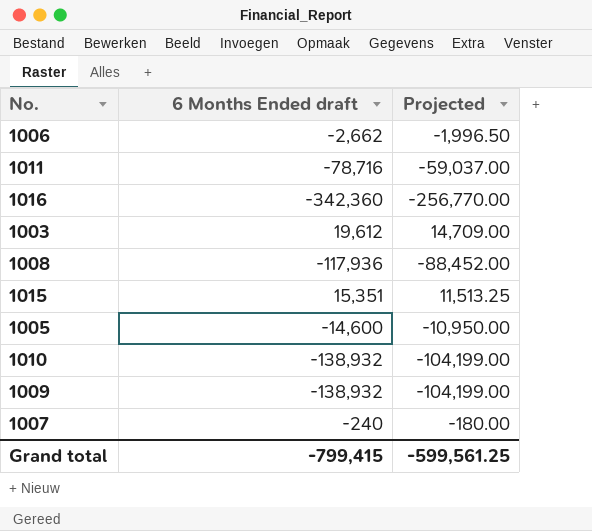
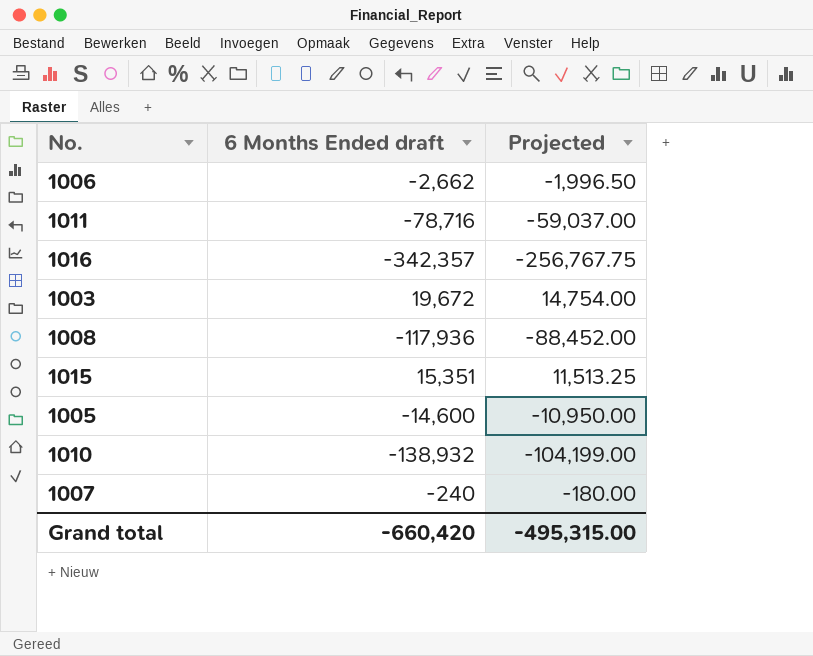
row 1009: -138,932 | -104,199.00 -> none
1016 | 6 Months Ended draft: -342,360 -> -342,357
1016 | Projected: -256,770.00 -> -256,767.75
1003 | 6 Months Ended draft: 19,612 -> 19,672
1003 | Projected: 14,709.00 -> 14,754.00
Grand total | 6 Months Ended draft: -799,415 -> -660,420
Grand total | Projected: -599,561.25 -> -495,315.00

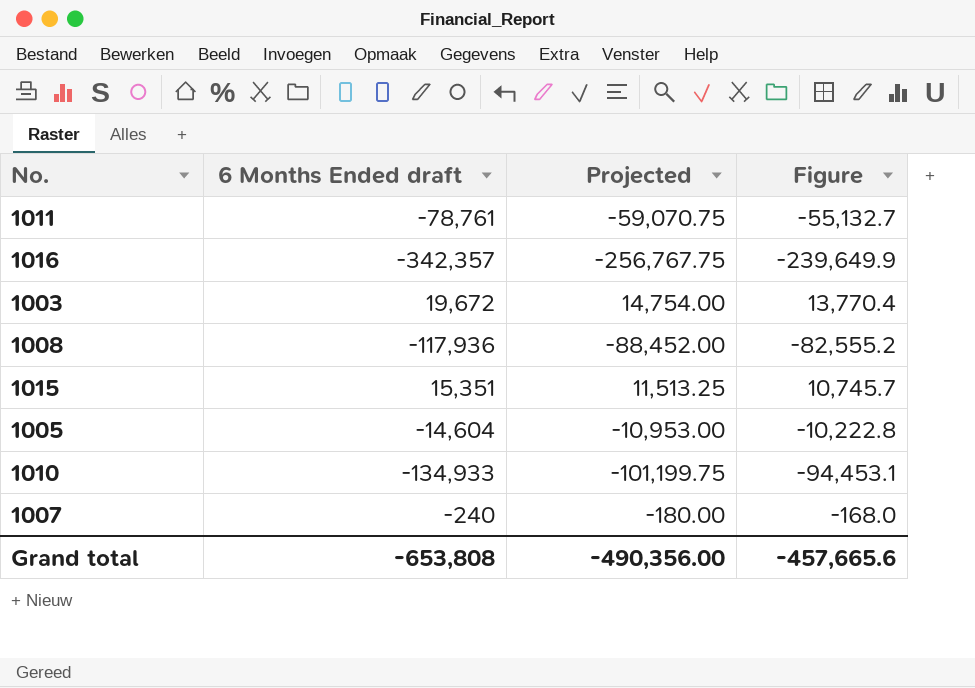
column Figure | formula: none -> [6 Months Ended draft] * 0.7
row 1006: -2,662 | -1,996.50 -> none
1011 | 6 Months Ended draft: -78,716 -> -78,761
1011 | Projected: -59,037.00 -> -59,070.75
1005 | 6 Months Ended draft: -14,600 -> -14,604
1005 | Projected: -10,950.00 -> -10,953.00
1010 | 6 Months Ended draft: -138,932 -> -134,933
1010 | Projected: -104,199.00 -> -101,199.75
Grand total | 6 Months Ended draft: -660,420 -> -653,808
Grand total | Projected: -495,315.00 -> -490,356.00

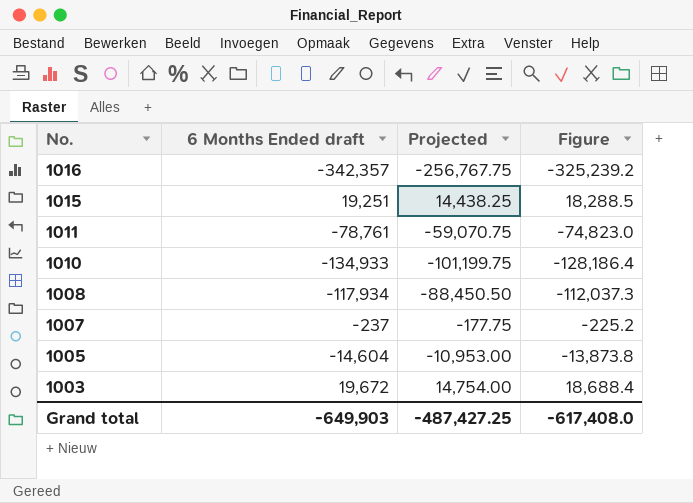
row order: none -> No. descending
column Figure | formula: [6 Months Ended draft] * 0.7 -> [6 Months Ended draft] * 0.95
1015 | 6 Months Ended draft: 15,351 -> 19,251
1015 | Projected: 11,513.25 -> 14,438.25
1008 | 6 Months Ended draft: -117,936 -> -117,934
1008 | Projected: -88,452.00 -> -88,450.50
1007 | 6 Months Ended draft: -240 -> -237
1007 | Projected: -180.00 -> -177.75
Grand total | 6 Months Ended draft: -653,808 -> -649,903
Grand total | Projected: -490,356.00 -> -487,427.25
Grand total | Figure: -457,665.6 -> -617,408.0

